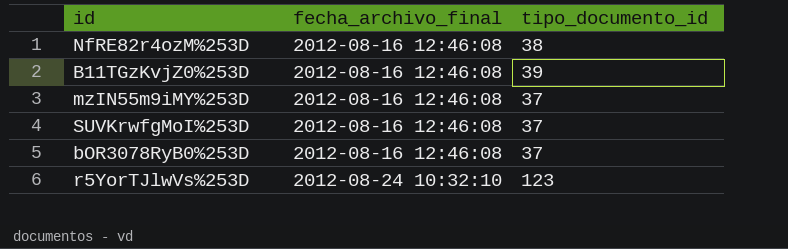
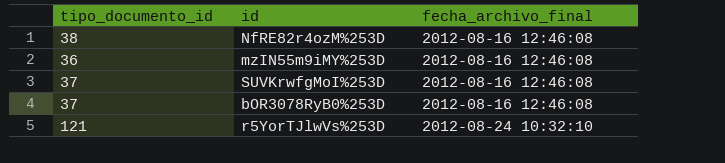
column tipo_documento_id | position: 3 -> 1
row B11TGzKvjZ0%253D: 2012-08-16 12:46:08 | 39 -> none
mzIN55m9iMY%253D | tipo_documento_id: 37 -> 36
r5YorTJlwVs%253D | tipo_documento_id: 123 -> 121

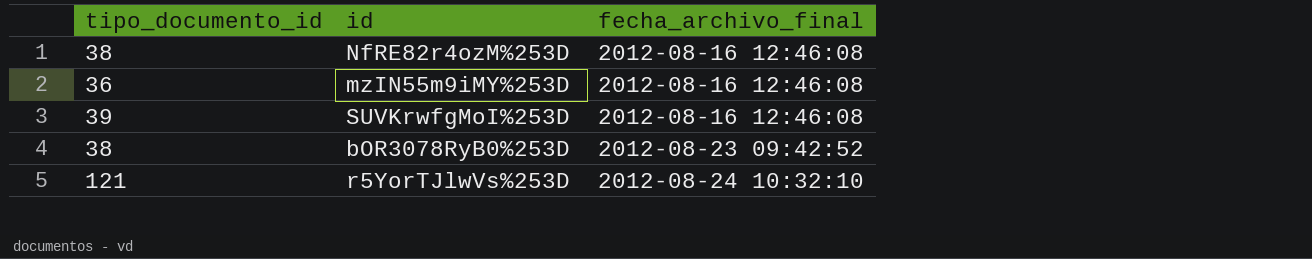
SUVKrwfgMoI%253D | tipo_documento_id: 37 -> 39
bOR3078RyB0%253D | tipo_documento_id: 37 -> 38
bOR3078RyB0%253D | fecha_archivo_final: 2012-08-16 12:46:08 -> 2012-08-23 09:42:52

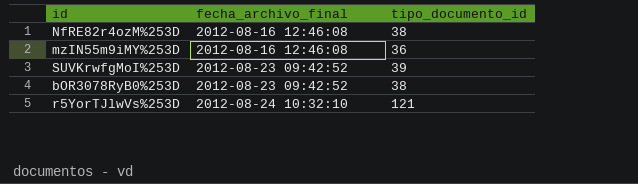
column tipo_documento_id | position: 1 -> 3
SUVKrwfgMoI%253D | fecha_archivo_final: 2012-08-16 12:46:08 -> 2012-08-23 09:42:52

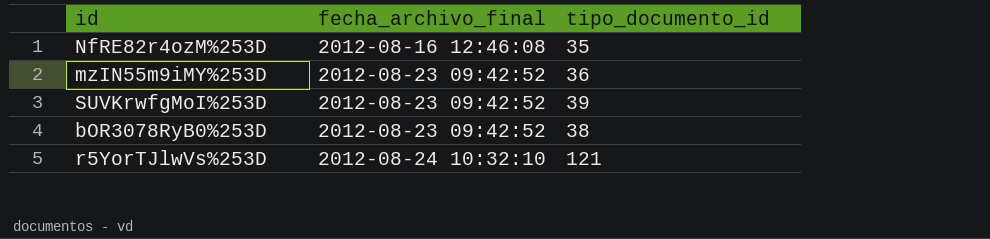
NfRE82r4ozM%253D | tipo_documento_id: 38 -> 35
mzIN55m9iMY%253D | fecha_archivo_final: 2012-08-16 12:46:08 -> 2012-08-23 09:42:52

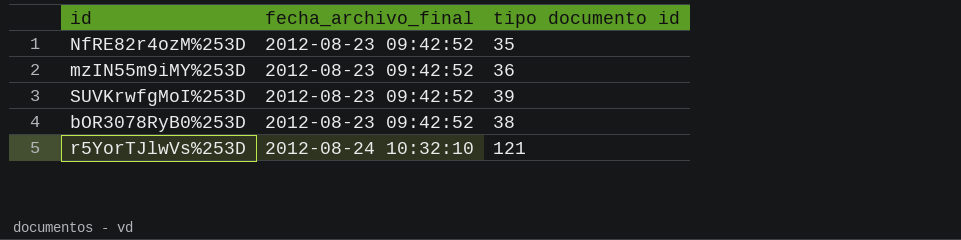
column name: tipo_documento_id -> tipo documento id
NfRE82r4ozM%253D | fecha_archivo_final: 2012-08-16 12:46:08 -> 2012-08-23 09:42:52

